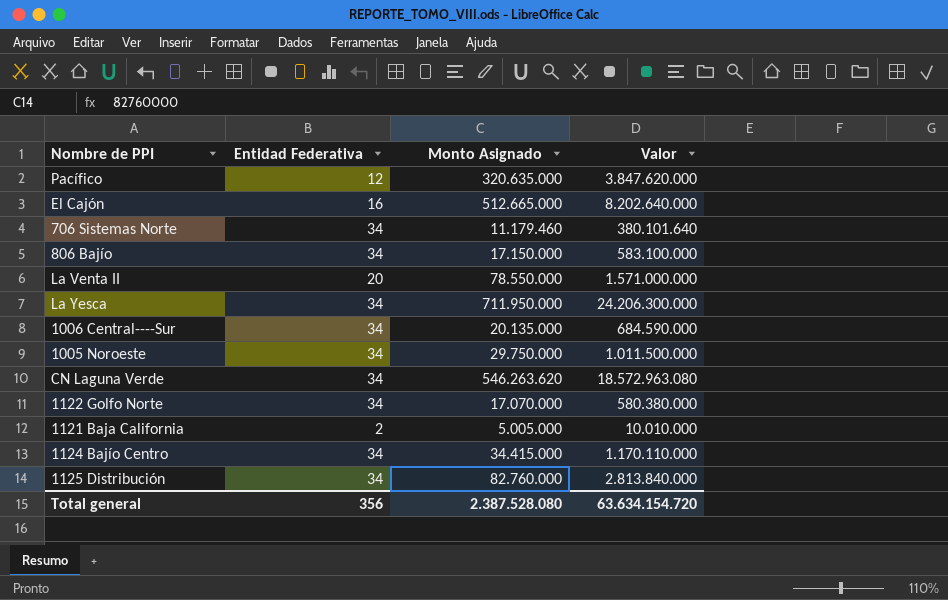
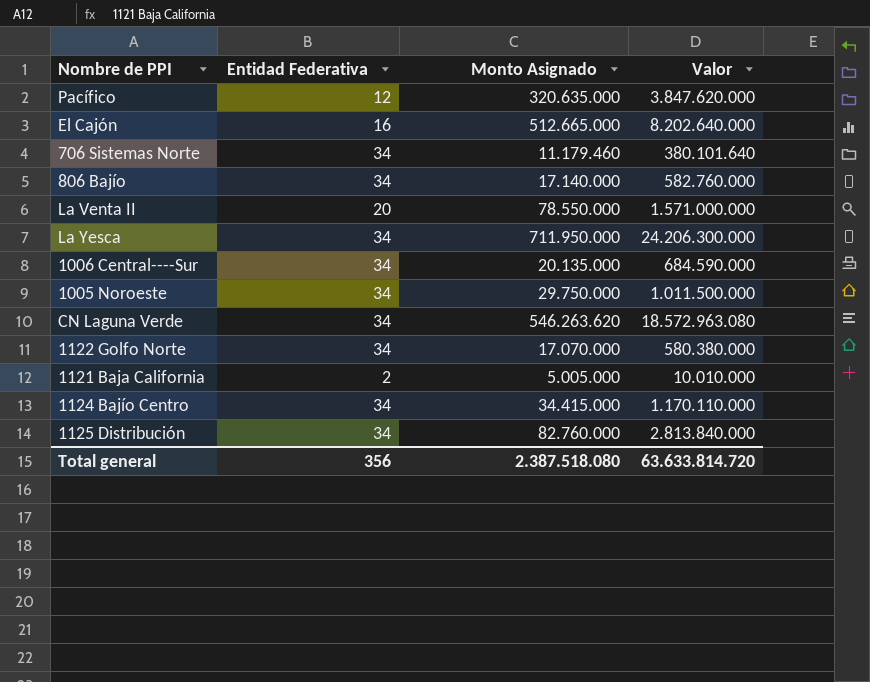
806 Bajío | Monto Asignado: 17.150.000 -> 17.140.000
806 Bajío | Valor: 583.100.000 -> 582.760.000
Total general | Monto Asignado: 2.387.528.080 -> 2.387.518.080
Total general | Valor: 63.634.154.720 -> 63.633.814.720

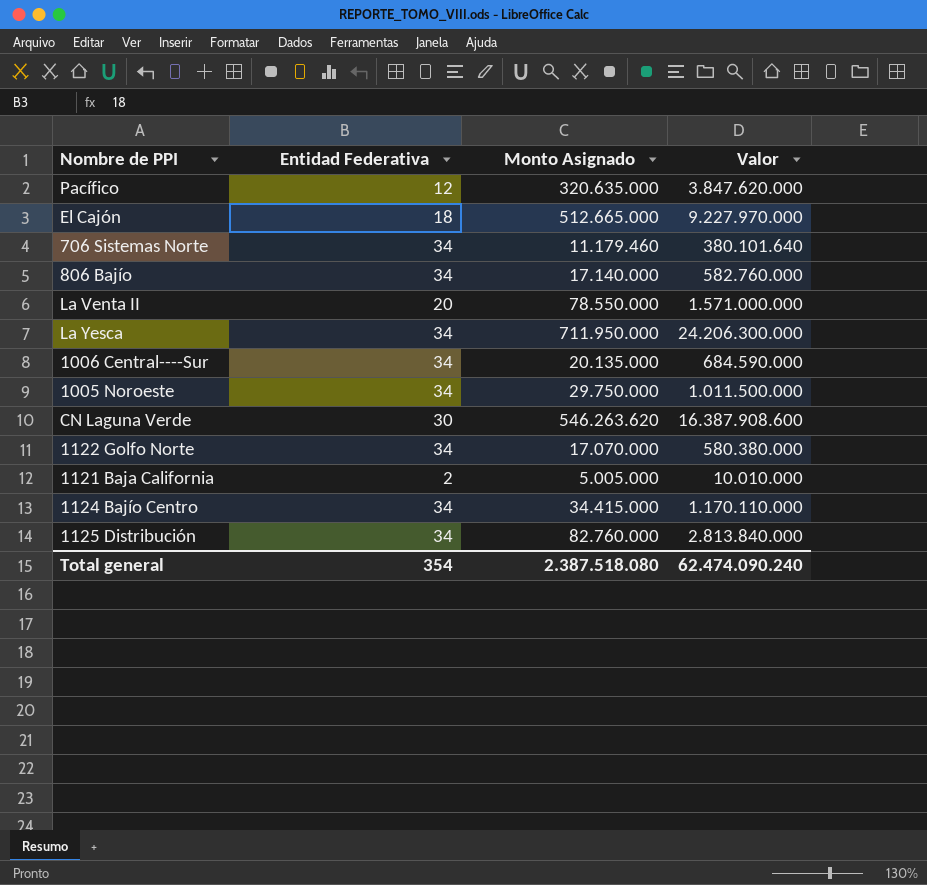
El Cajón | Entidad Federativa: 16 -> 18
El Cajón | Valor: 8.202.640.000 -> 9.227.970.000
CN Laguna Verde | Entidad Federativa: 34 -> 30
CN Laguna Verde | Valor: 18.572.963.080 -> 16.387.908.600
Total general | Entidad Federativa: 356 -> 354
Total general | Valor: 63.633.814.720 -> 62.474.090.240

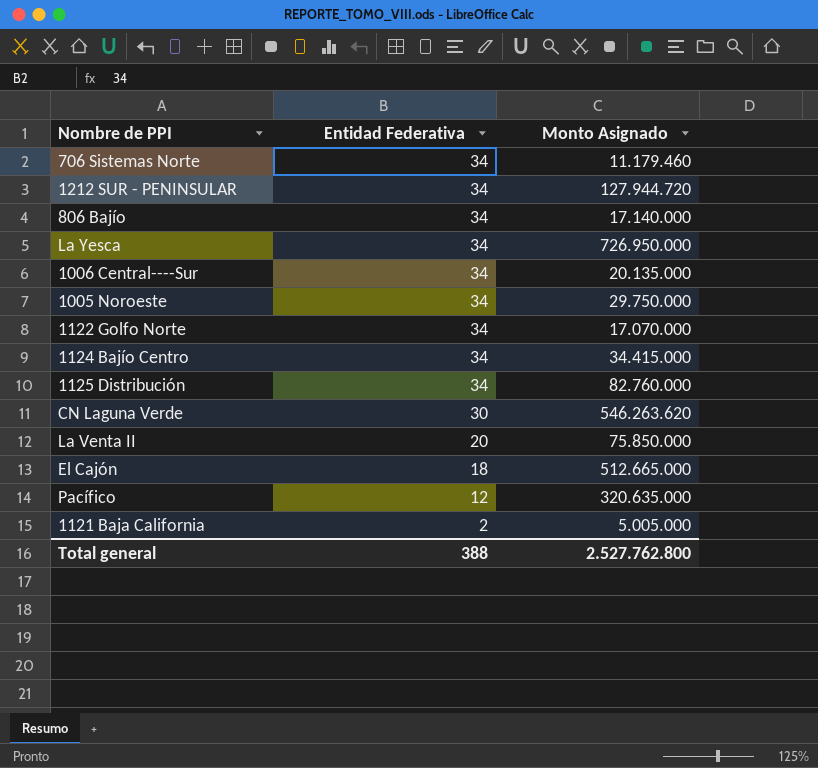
row order: none -> Entidad Federativa descending
column Valor | formula: [Entidad Federativa] * [Monto Asignado] -> none
row 1212 SUR - PENINSULAR: none -> 34 | 127.944.720
La Yesca | Monto Asignado: 711.950.000 -> 726.950.000
La Venta II | Monto Asignado: 78.550.000 -> 75.850.000
Total general | Entidad Federativa: 354 -> 388
Total general | Monto Asignado: 2.387.518.080 -> 2.527.762.800

